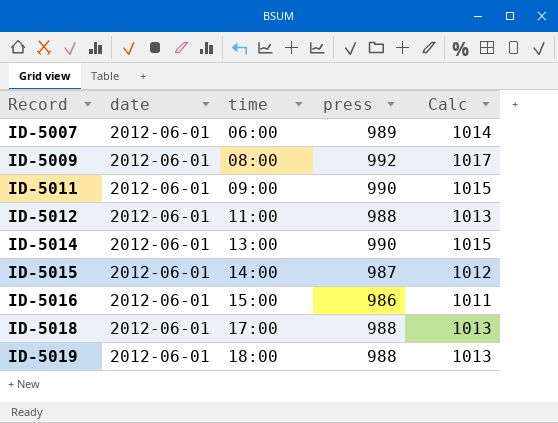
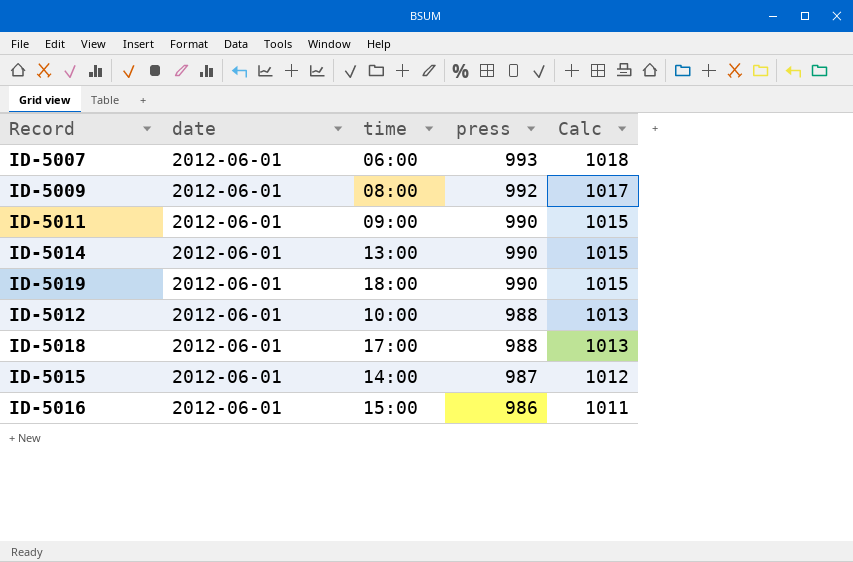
row order: Record ascending -> press descending
ID-5007 | press: 989 -> 993
ID-5007 | Calc: 1014 -> 1018
ID-5019 | press: 988 -> 990
ID-5019 | Calc: 1013 -> 1015
ID-5012 | time: 11:00 -> 10:00

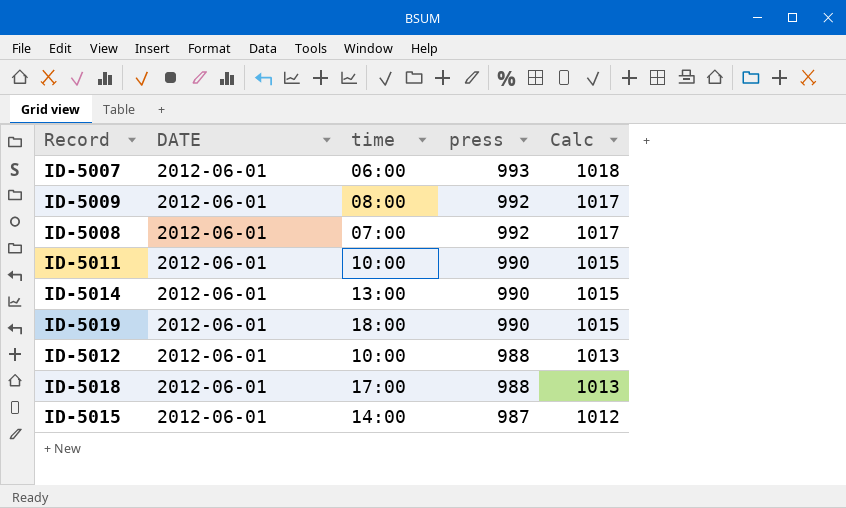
column name: date -> DATE
row ID-5016: 2012-06-01 | 15:00 | 986 | 1011 -> none
row ID-5008: none -> 2012-06-01 | 07:00 | 992 | 1017
ID-5011 | time: 09:00 -> 10:00

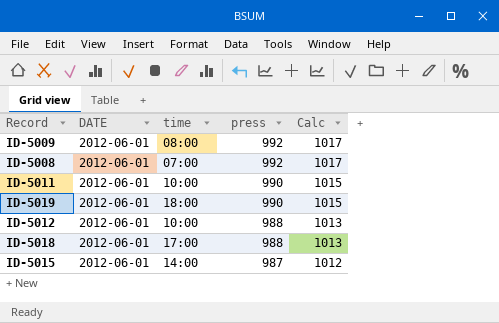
row ID-5007: 2012-06-01 | 06:00 | 993 | 1018 -> none
row ID-5014: 2012-06-01 | 13:00 | 990 | 1015 -> none

